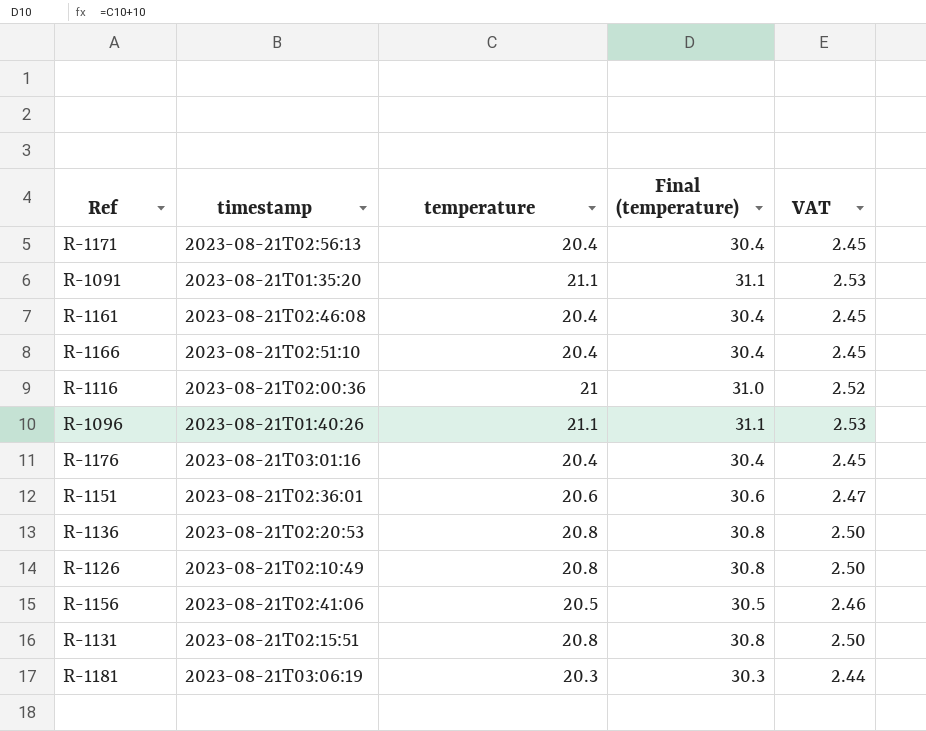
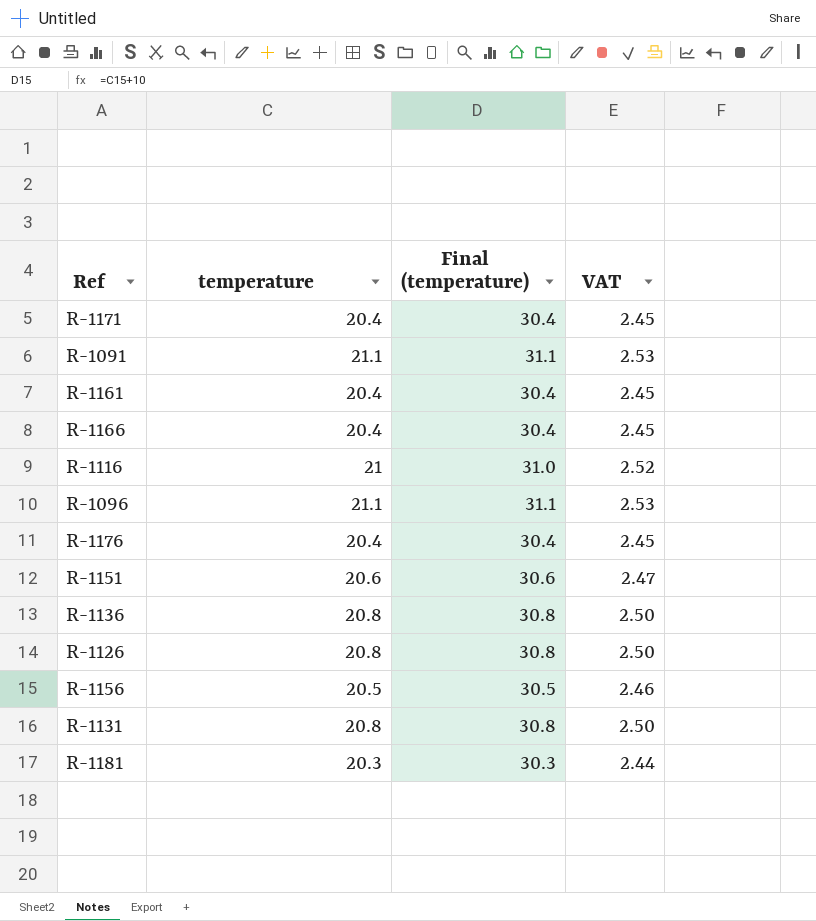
column timestamp | position: 2 -> none

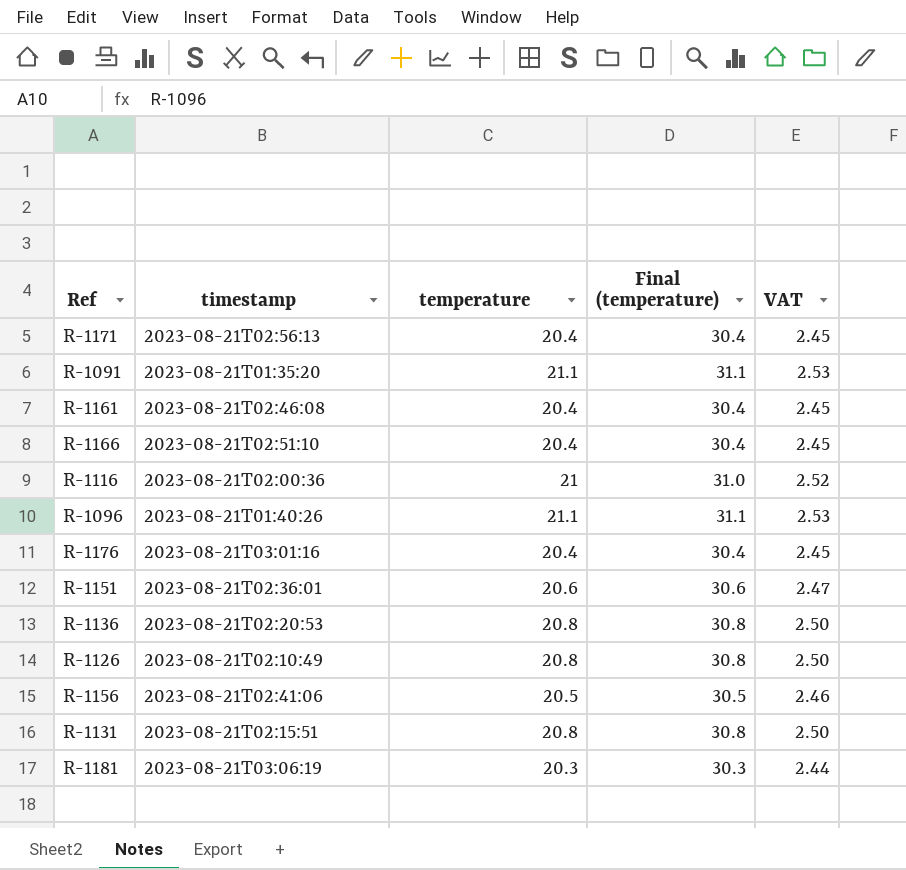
column timestamp | position: none -> 2

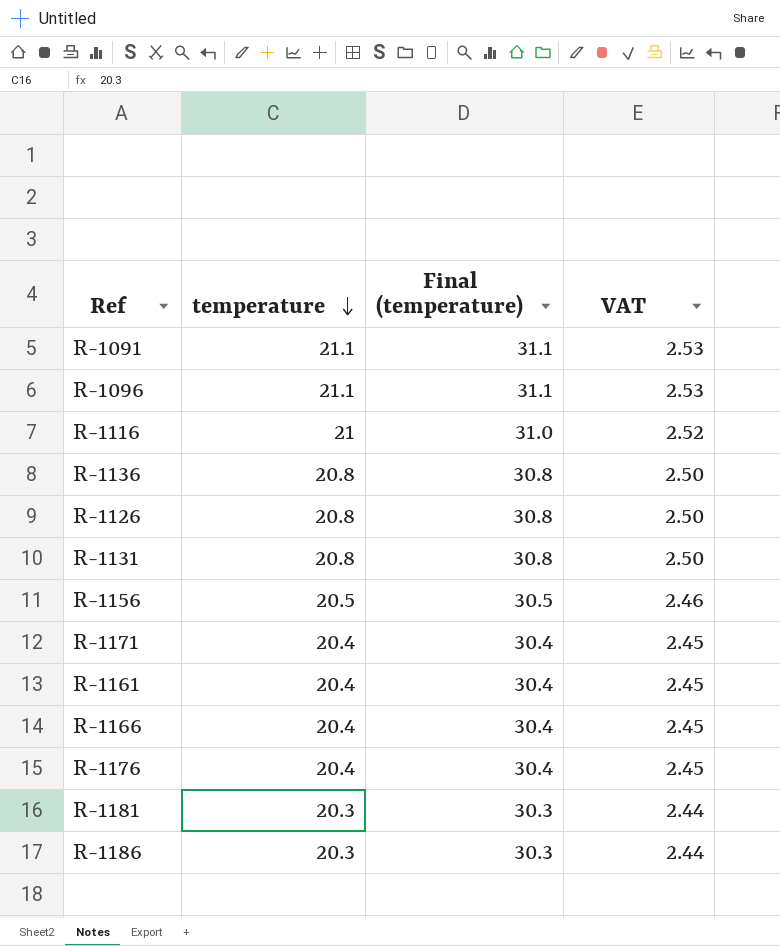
row order: none -> temperature descending
column timestamp | position: 2 -> none
row R-1151: 2023-08-21T02:36:01 | 20.6 | 30.6 | 2.47 -> none
row R-1186: none -> 20.3 | 30.3 | 2.44

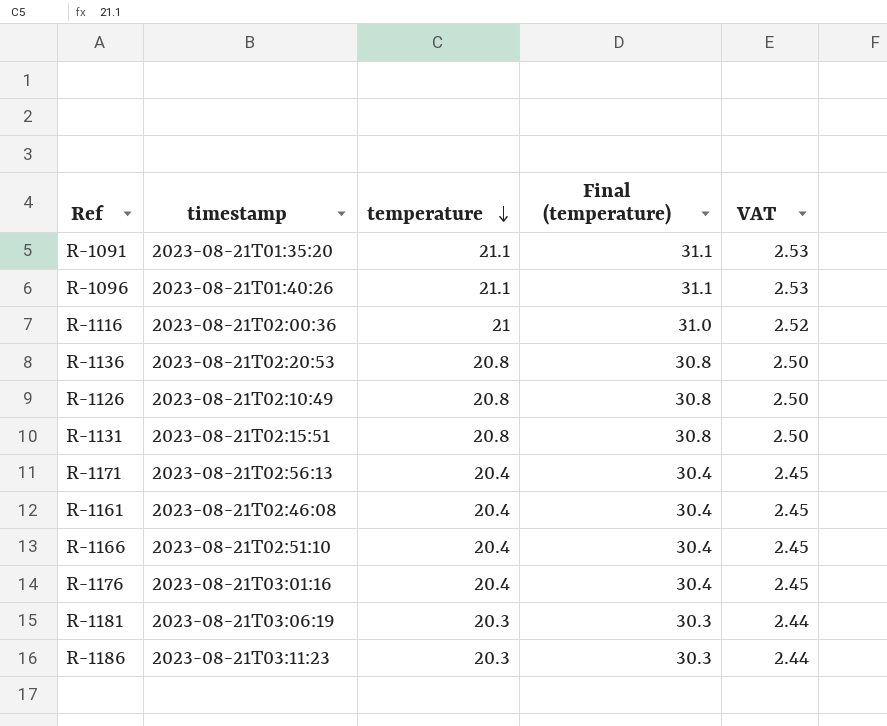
column timestamp | position: none -> 2
row R-1156: 20.5 | 30.5 | 2.46 -> none

